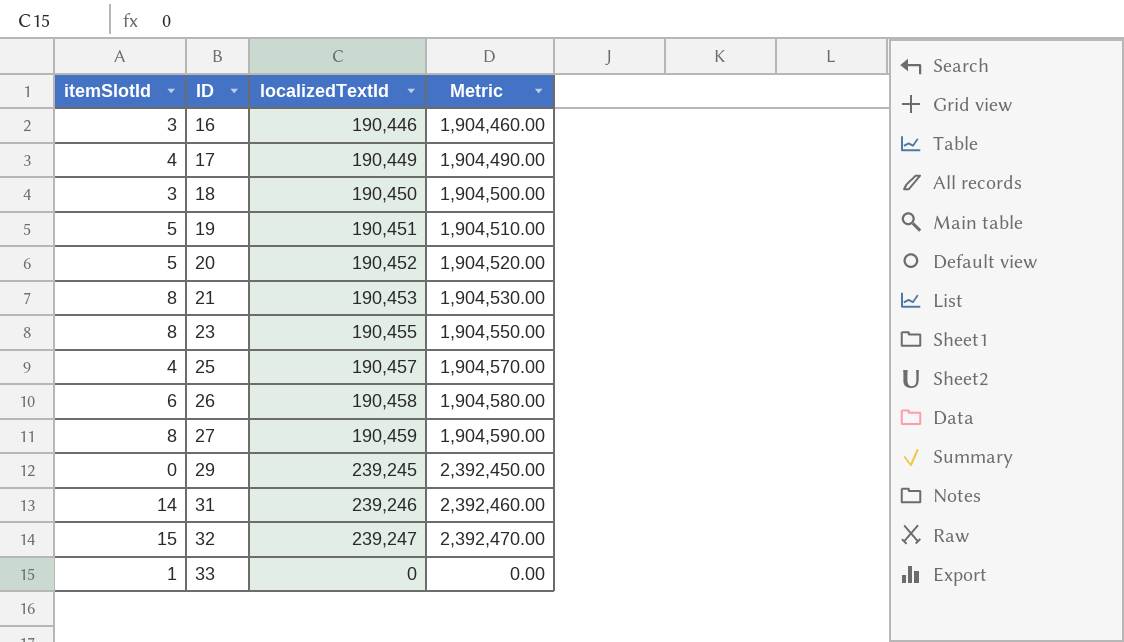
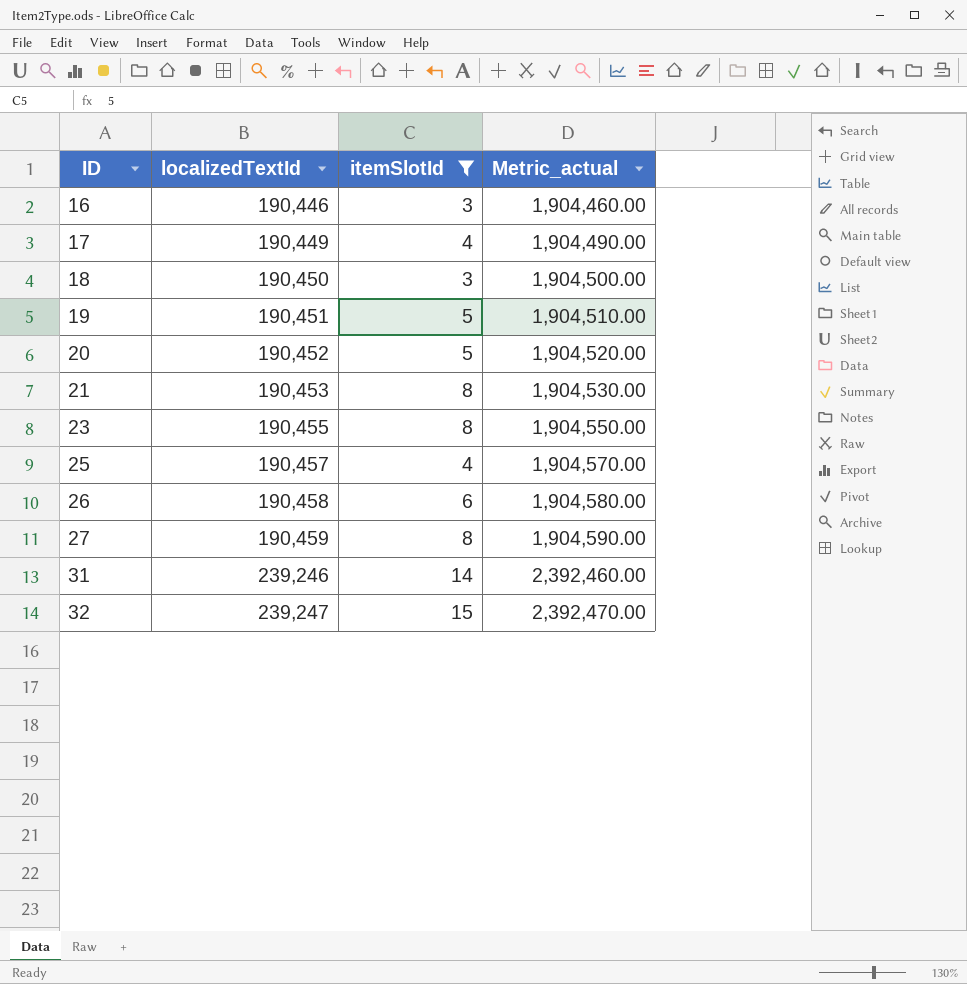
filter: none -> itemSlotId >= 3
column itemSlotId | position: 1 -> 3
column name: Metric -> Metric_actual

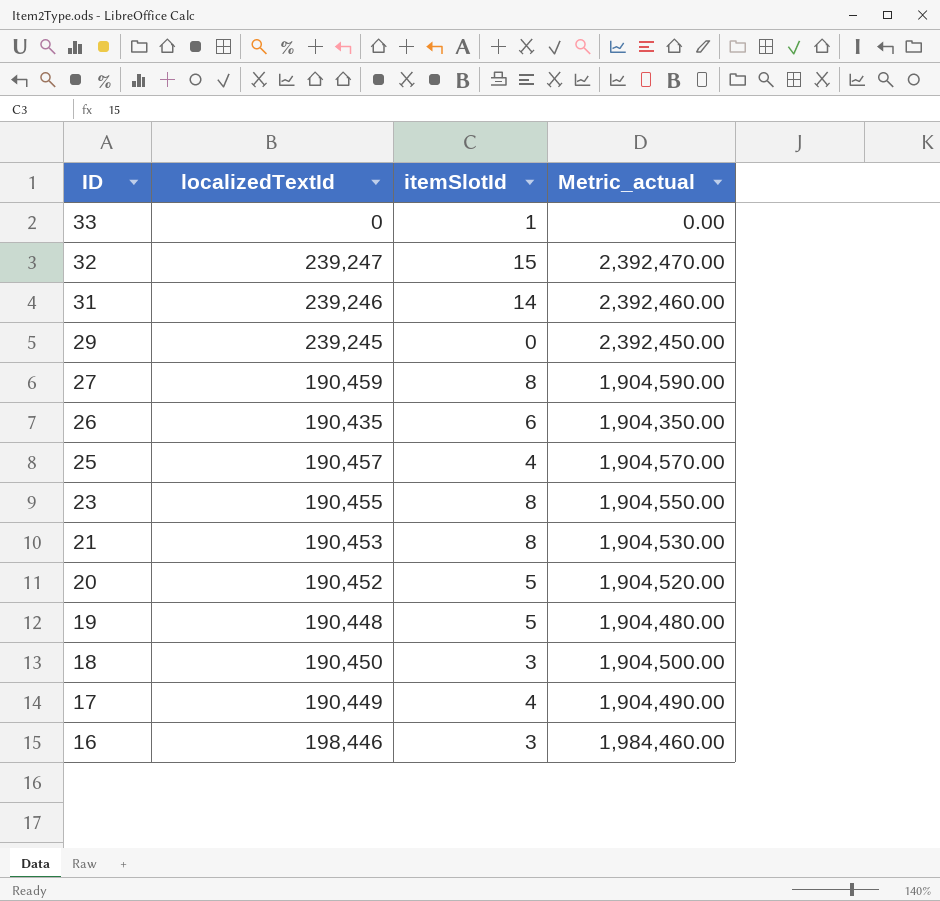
filter: itemSlotId >= 3 -> none
row order: ID ascending -> ID descending
26 | localizedTextId: 190,458 -> 190,435
26 | Metric_actual: 1,904,580.00 -> 1,904,350.00
19 | localizedTextId: 190,451 -> 190,448
19 | Metric_actual: 1,904,510.00 -> 1,904,480.00
16 | localizedTextId: 190,446 -> 198,446
16 | Metric_actual: 1,904,460.00 -> 1,984,460.00

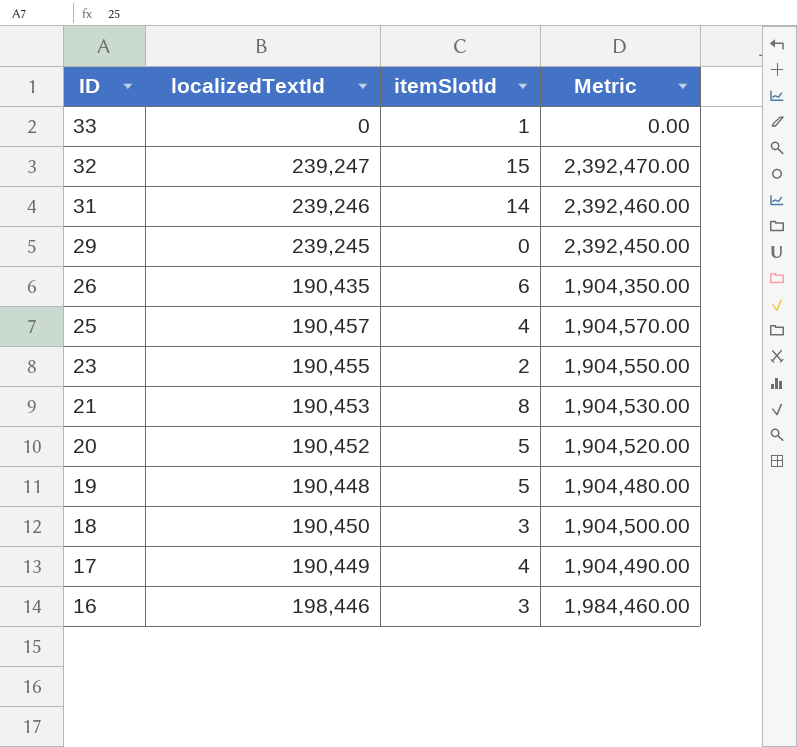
column name: Metric_actual -> Metric
row 27: 190,459 | 8 | 1,904,590.00 -> none
23 | itemSlotId: 8 -> 2

